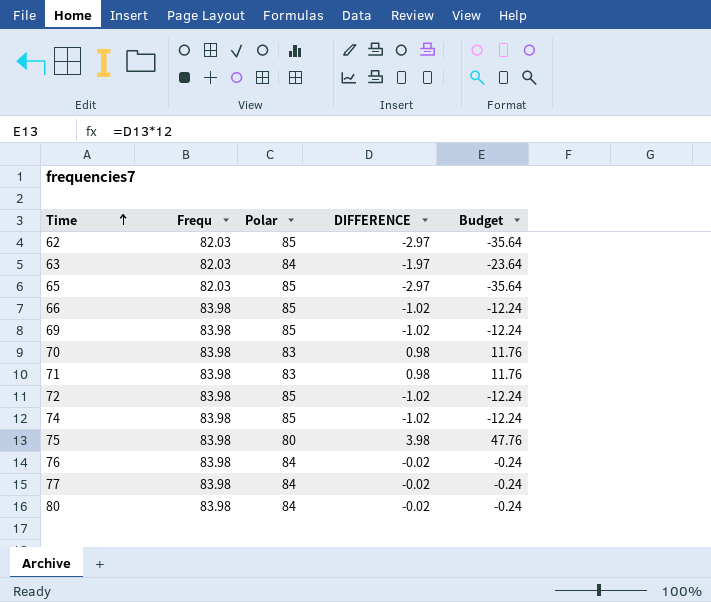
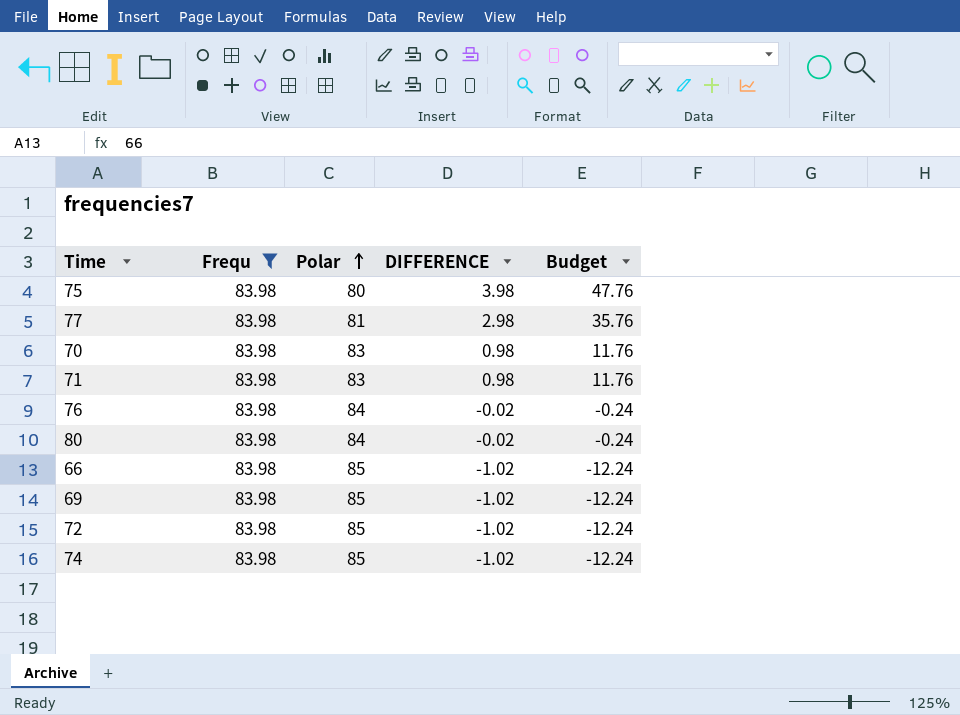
filter: none -> Frequ = 83.98
row order: Time ascending -> Polar ascending
77 | Polar: 84 -> 81
77 | DIFFERENCE: -0.02 -> 2.98
77 | Budget: -0.24 -> 35.76

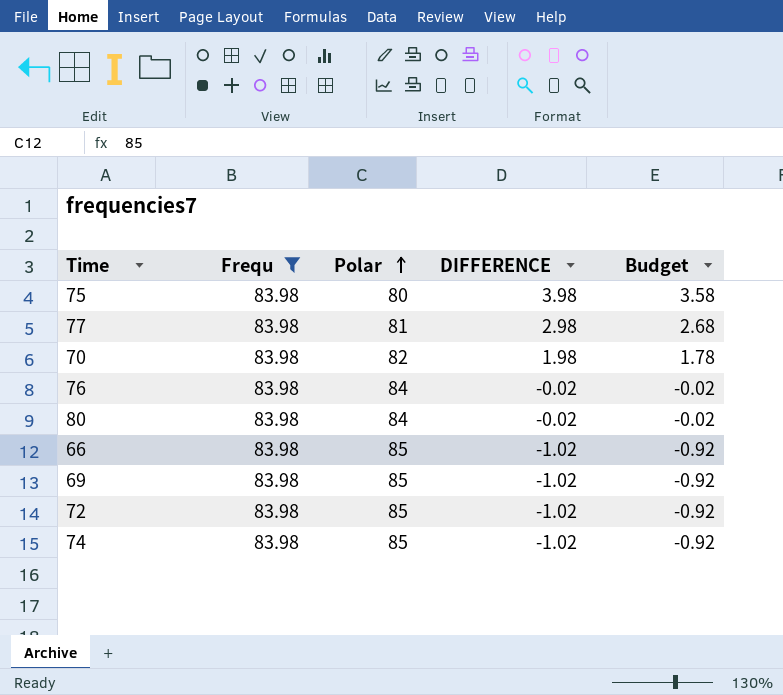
column Budget | formula: [DIFFERENCE] * 12 -> [DIFFERENCE] * 0.9
row 71: 83.98 | 83 | 0.98 | 11.76 -> none
70 | Polar: 83 -> 82
70 | DIFFERENCE: 0.98 -> 1.98

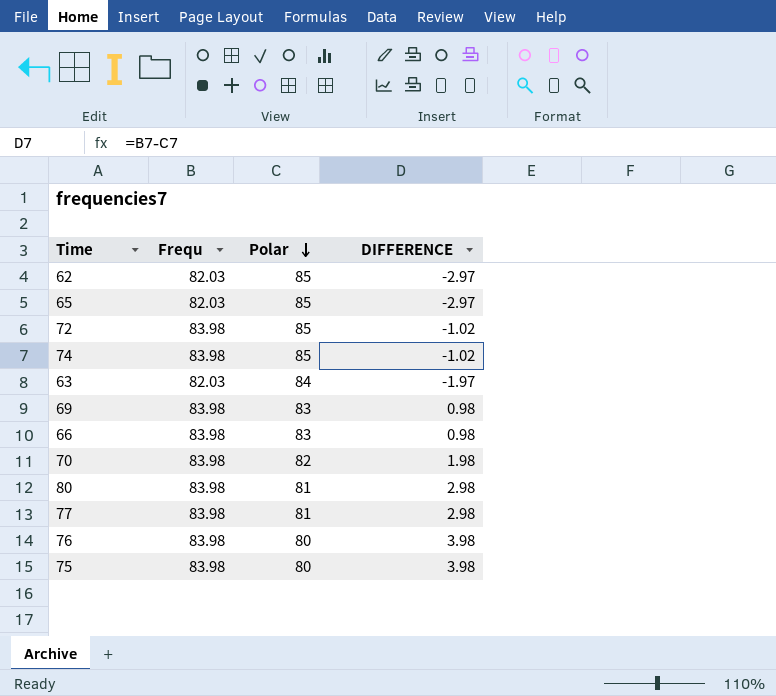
filter: Frequ = 83.98 -> none
row order: Polar ascending -> Polar descending
column Budget | formula: [DIFFERENCE] * 0.9 -> none
69 | Polar: 85 -> 83
69 | DIFFERENCE: -1.02 -> 0.98
66 | Polar: 85 -> 83
66 | DIFFERENCE: -1.02 -> 0.98
80 | Polar: 84 -> 81
80 | DIFFERENCE: -0.02 -> 2.98
76 | Polar: 84 -> 80
76 | DIFFERENCE: -0.02 -> 3.98

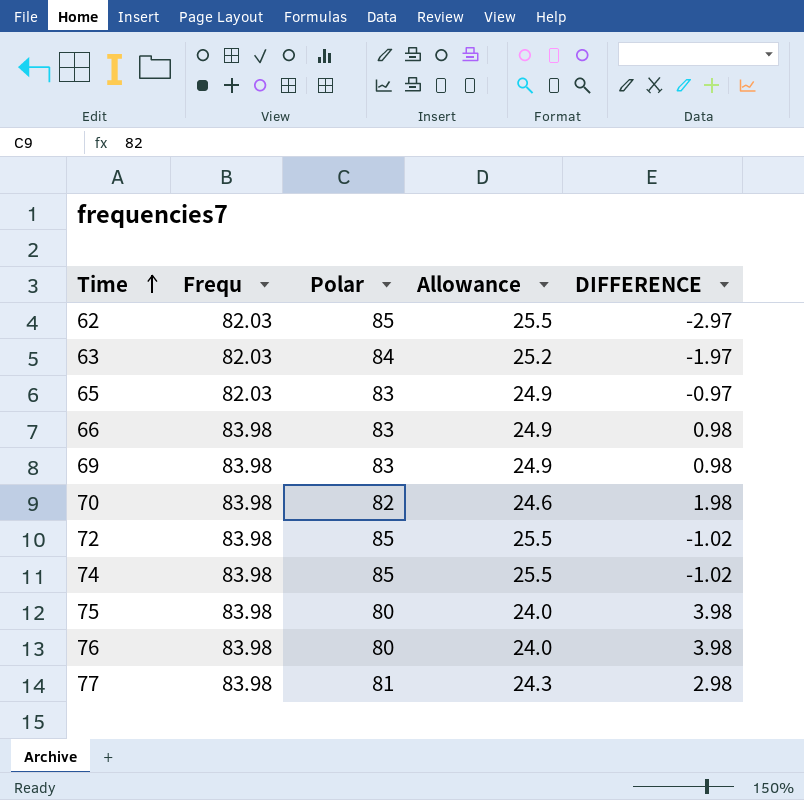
row order: Polar descending -> Time ascending
column Allowance | formula: none -> [Polar] * 0.3
row 80: 83.98 | 81 | 2.98 -> none
65 | Polar: 85 -> 83
65 | DIFFERENCE: -2.97 -> -0.97

